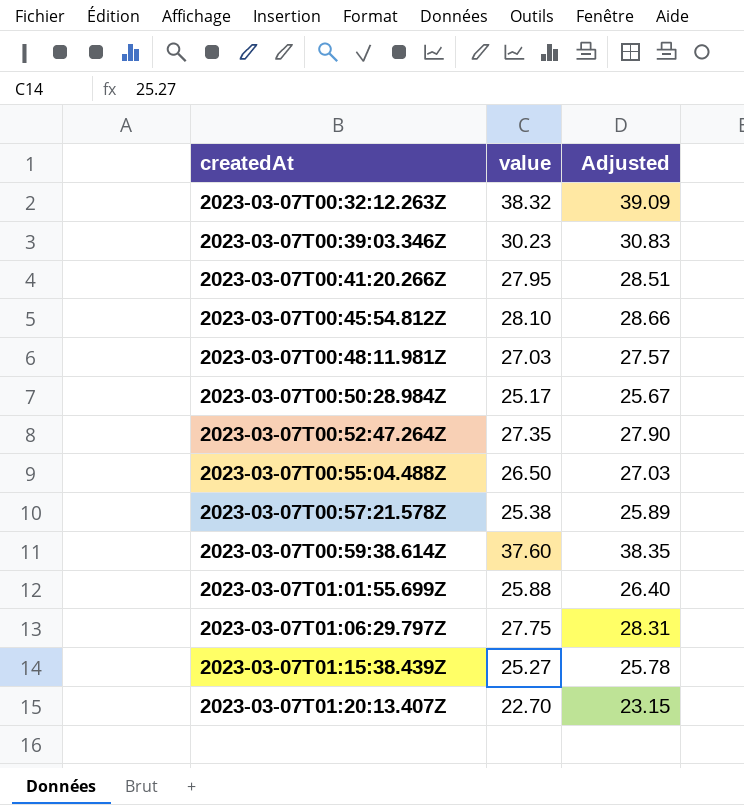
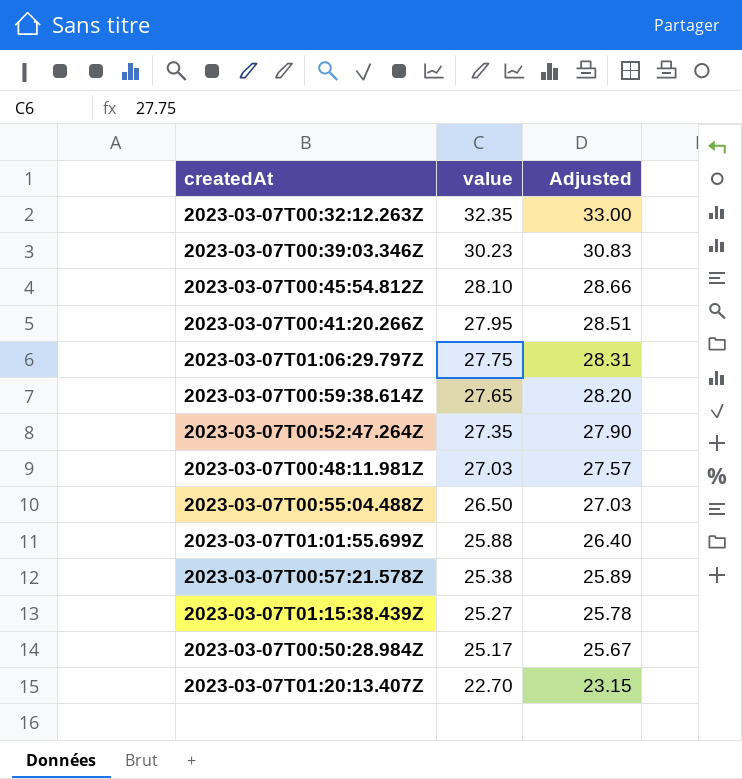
row order: createdAt ascending -> value descending
2023-03-07T00:32:12.263Z | value: 38.32 -> 32.35
2023-03-07T00:32:12.263Z | Adjusted: 39.09 -> 33.00
2023-03-07T00:59:38.614Z | value: 37.60 -> 27.65
2023-03-07T00:59:38.614Z | Adjusted: 38.35 -> 28.20

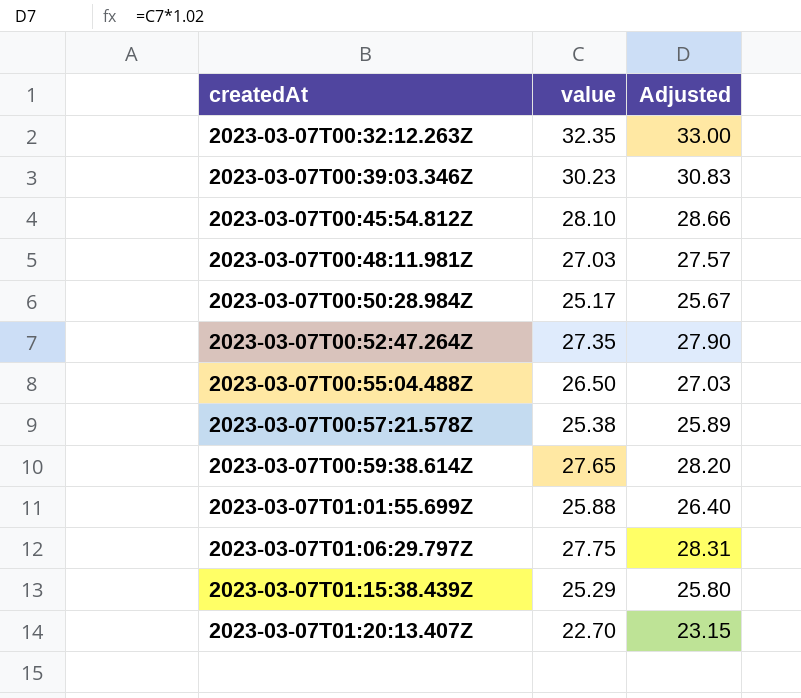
row order: value descending -> createdAt ascending
row 2023-03-07T00:41:20.266Z: 27.95 | 28.51 -> none
2023-03-07T01:15:38.439Z | value: 25.27 -> 25.29
2023-03-07T01:15:38.439Z | Adjusted: 25.78 -> 25.80

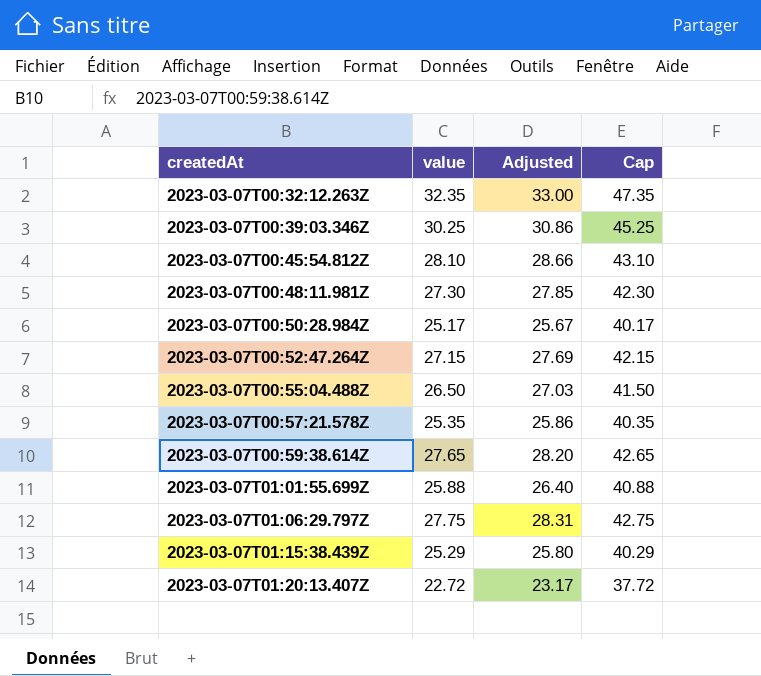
column Cap | formula: none -> [value] + 15
2023-03-07T00:39:03.346Z | value: 30.23 -> 30.25
2023-03-07T00:39:03.346Z | Adjusted: 30.83 -> 30.86
2023-03-07T00:48:11.981Z | value: 27.03 -> 27.30
2023-03-07T00:48:11.981Z | Adjusted: 27.57 -> 27.85
2023-03-07T00:52:47.264Z | value: 27.35 -> 27.15
2023-03-07T00:52:47.264Z | Adjusted: 27.90 -> 27.69
2023-03-07T00:57:21.578Z | value: 25.38 -> 25.35
2023-03-07T00:57:21.578Z | Adjusted: 25.89 -> 25.86
2023-03-07T01:20:13.407Z | value: 22.70 -> 22.72
2023-03-07T01:20:13.407Z | Adjusted: 23.15 -> 23.17

